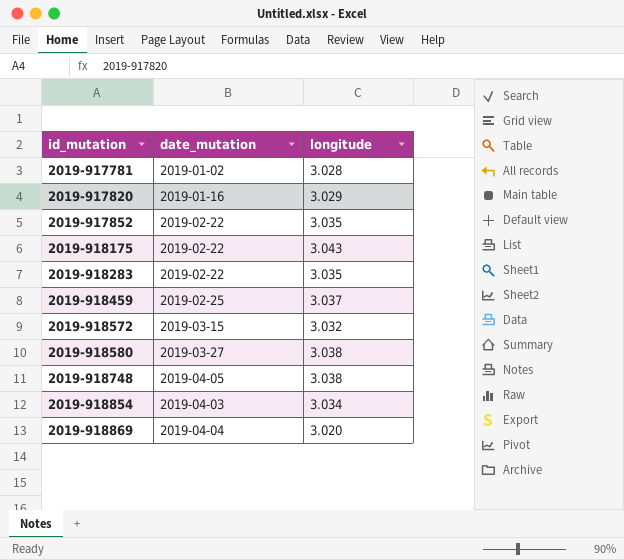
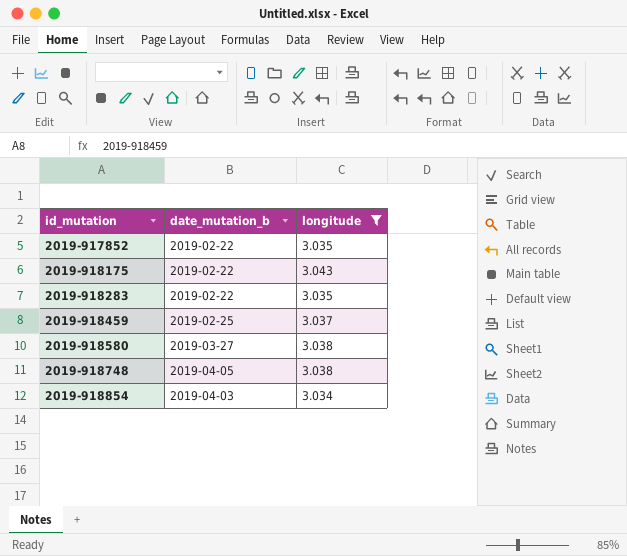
filter: none -> longitude >= 3.034
column name: date_mutation -> date_mutation_b

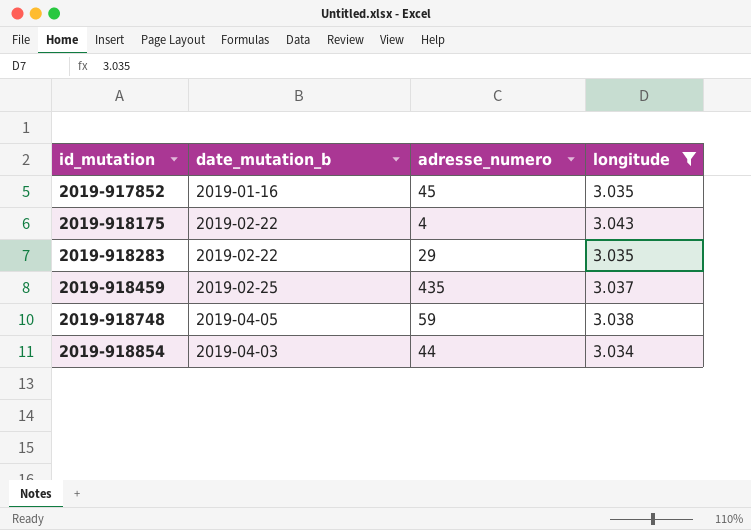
column adresse_numero | position: none -> 3
row 2019-918580: 2019-03-27 | 3.038 -> none
2019-917852 | date_mutation_b: 2019-02-22 -> 2019-01-16

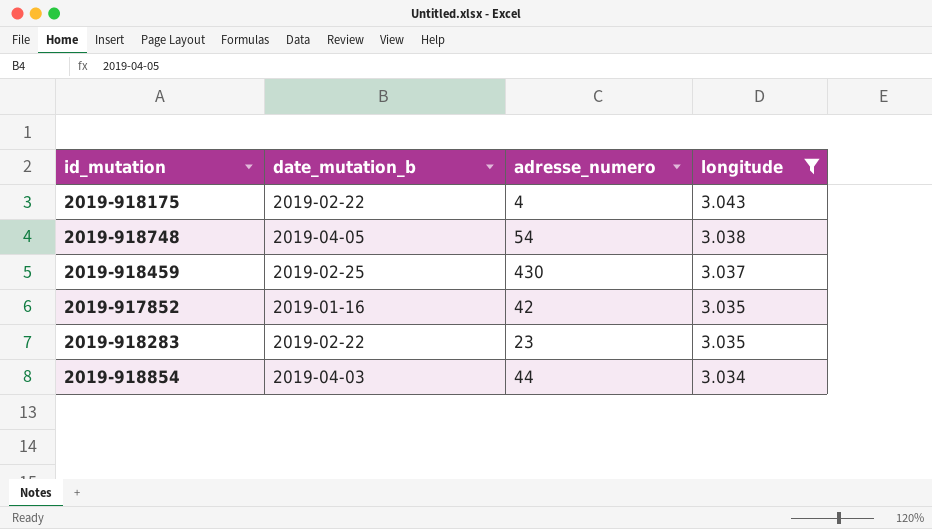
row order: id_mutation ascending -> longitude descending
2019-918748 | adresse_numero: 59 -> 54
2019-918459 | adresse_numero: 435 -> 430
2019-917852 | adresse_numero: 45 -> 42
2019-918283 | adresse_numero: 29 -> 23

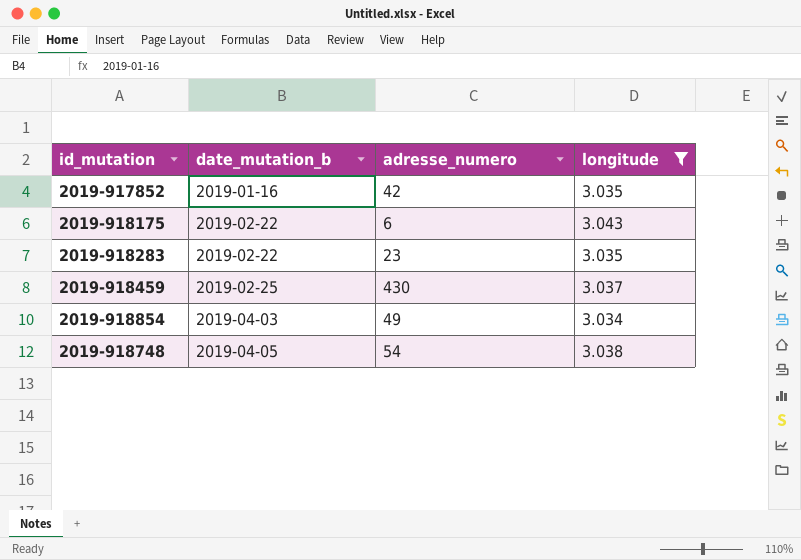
row order: longitude descending -> date_mutation_b ascending
2019-918175 | adresse_numero: 4 -> 6
2019-918854 | adresse_numero: 44 -> 49

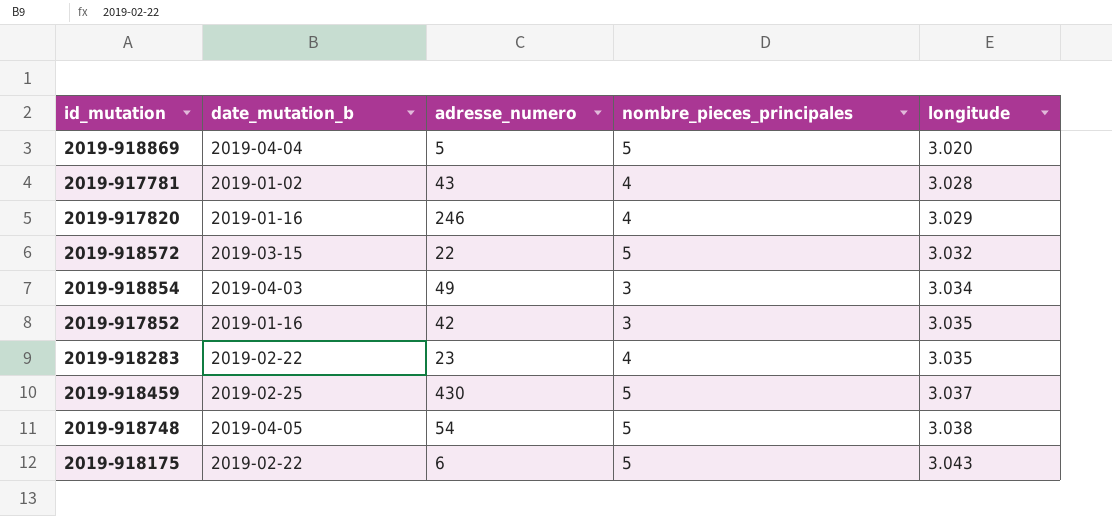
filter: longitude >= 3.034 -> none
row order: date_mutation_b ascending -> longitude ascending
column nombre_pieces_principales | position: none -> 4

